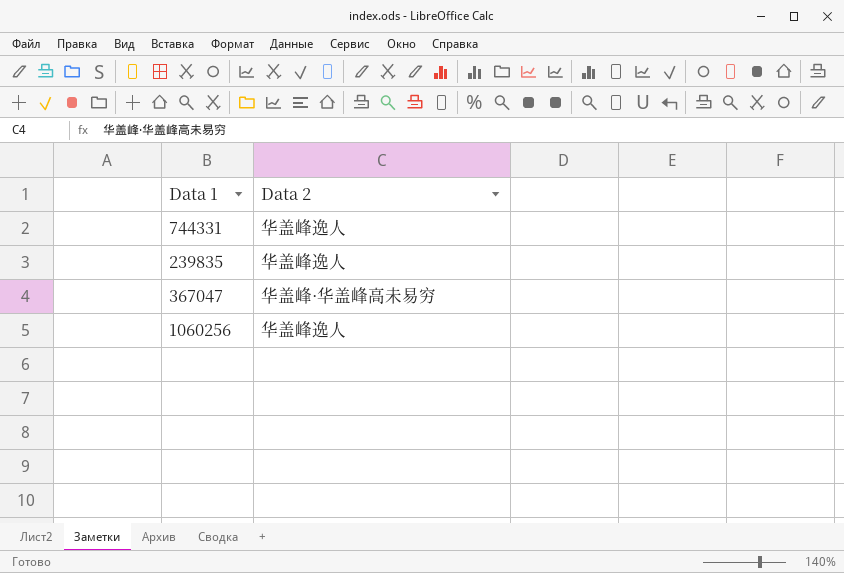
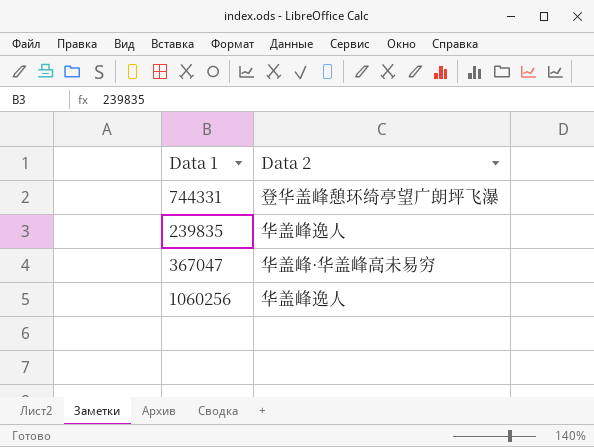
744331 | Data 2: 华盖峰逸人 -> 登华盖峰憩环绮亭望广朗坪飞瀑

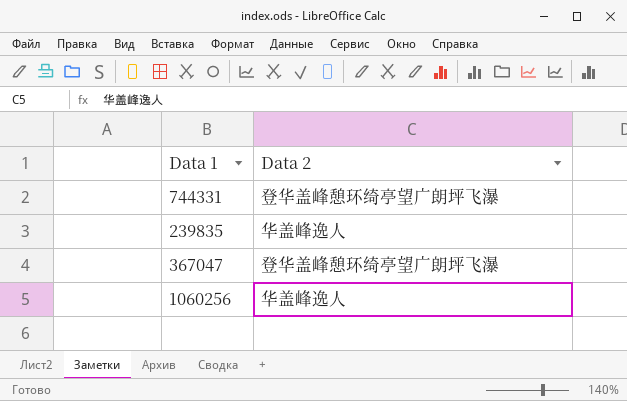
367047 | Data 2: 华盖峰·华盖峰高未易穷 -> 登华盖峰憩环绮亭望广朗坪飞瀑

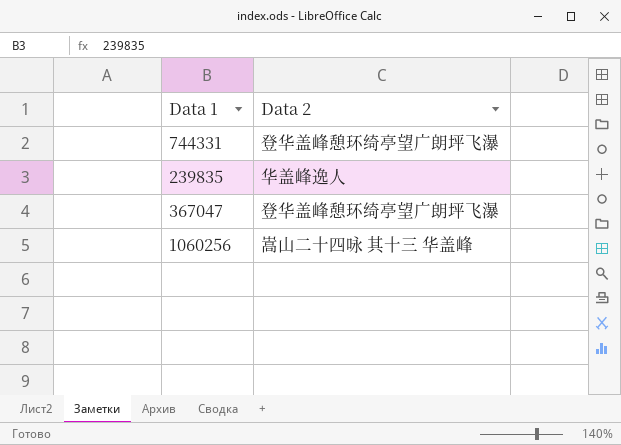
1060256 | Data 2: 华盖峰逸人 -> 嵩山二十四咏 其十三 华盖峰

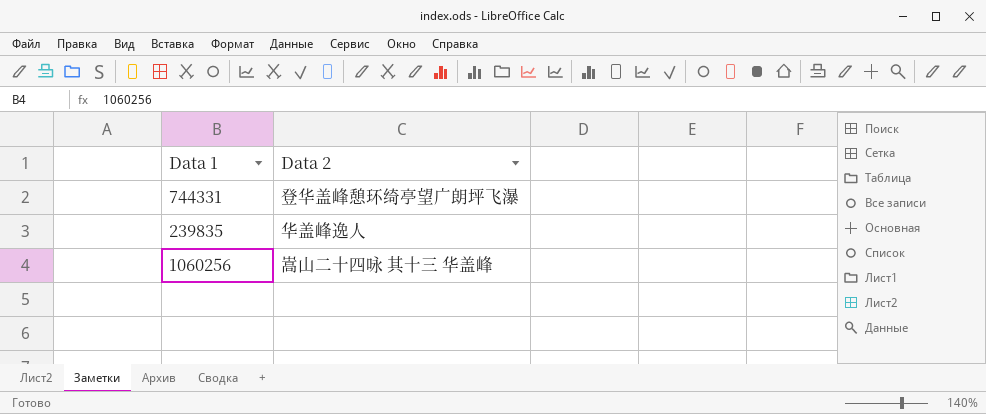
row 367047: 登华盖峰憩环绮亭望广朗坪飞瀑 -> none

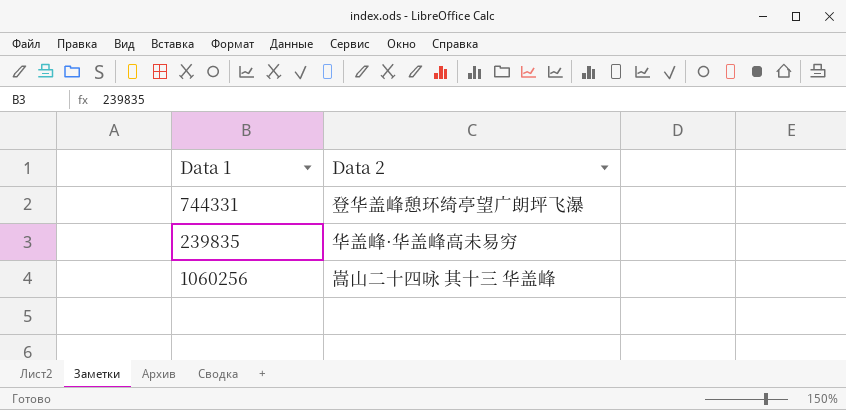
239835 | Data 2: 华盖峰逸人 -> 华盖峰·华盖峰高未易穷

